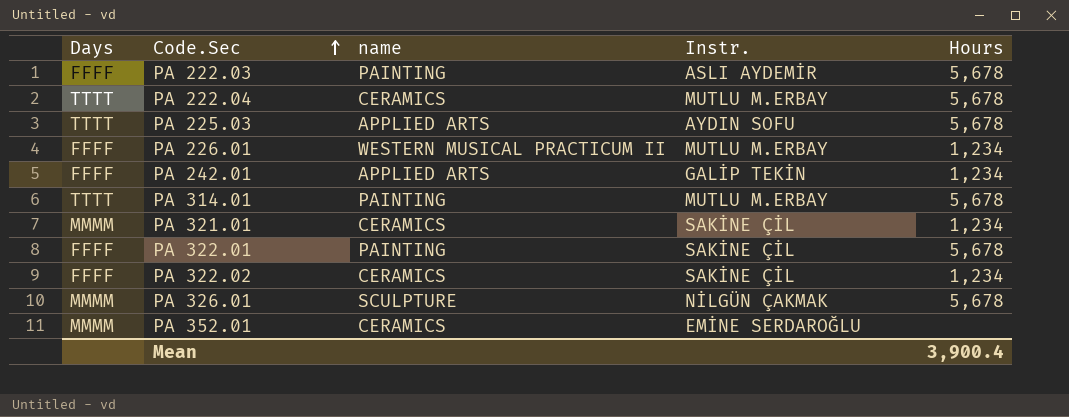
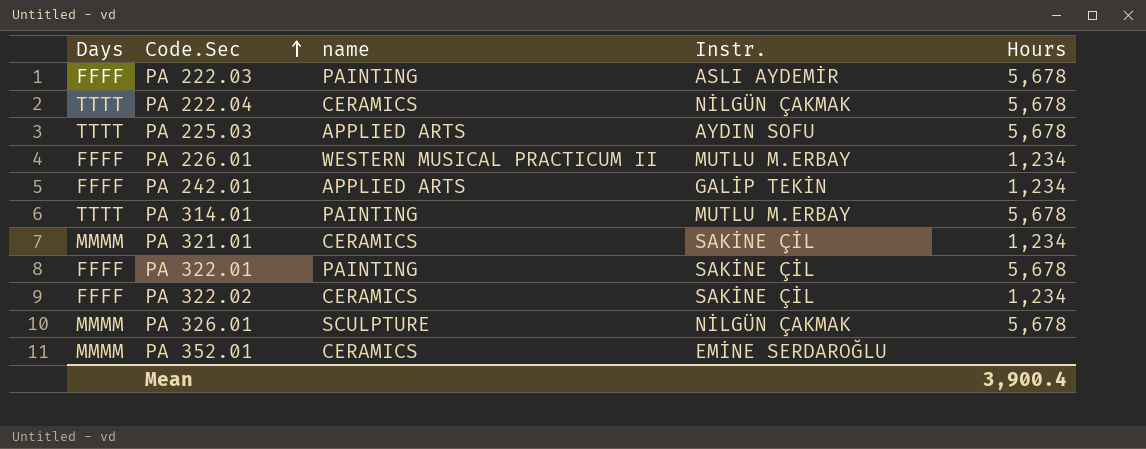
PA 222.04 | Instr.: MUTLU M.ERBAY -> NİLGÜN ÇAKMAK

